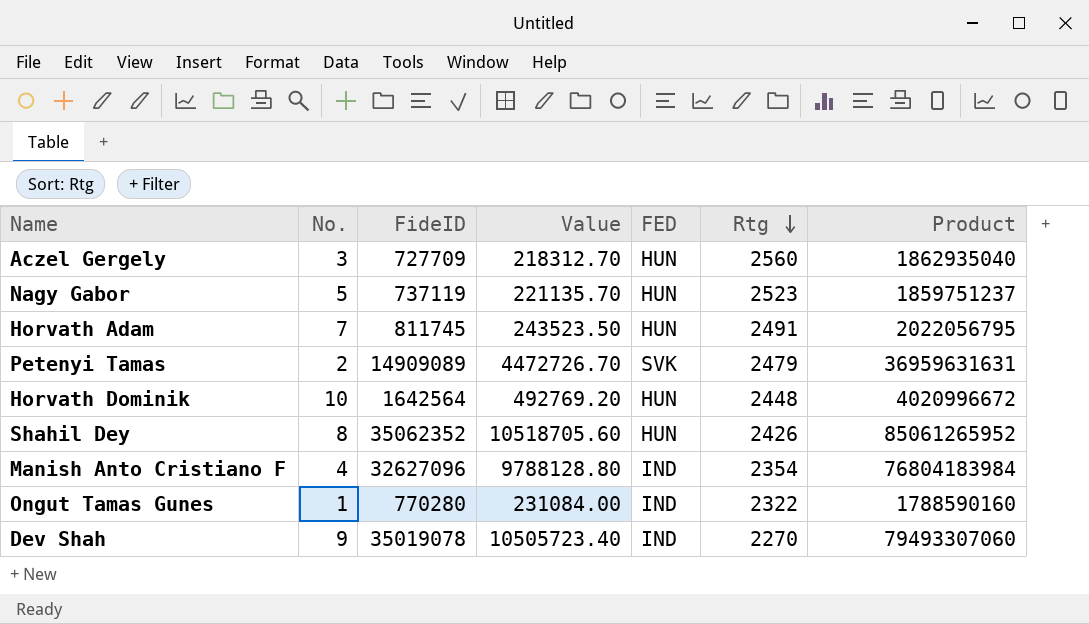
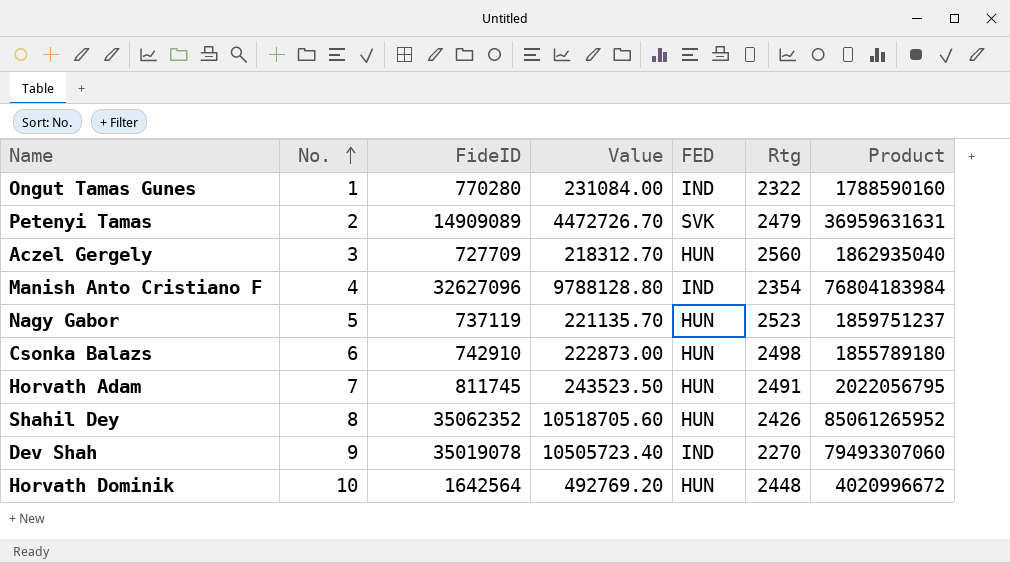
row order: Rtg descending -> No. ascending
row Csonka Balazs: none -> 6 | 742910 | 222873.00 | HUN | 2498 | 1855789180

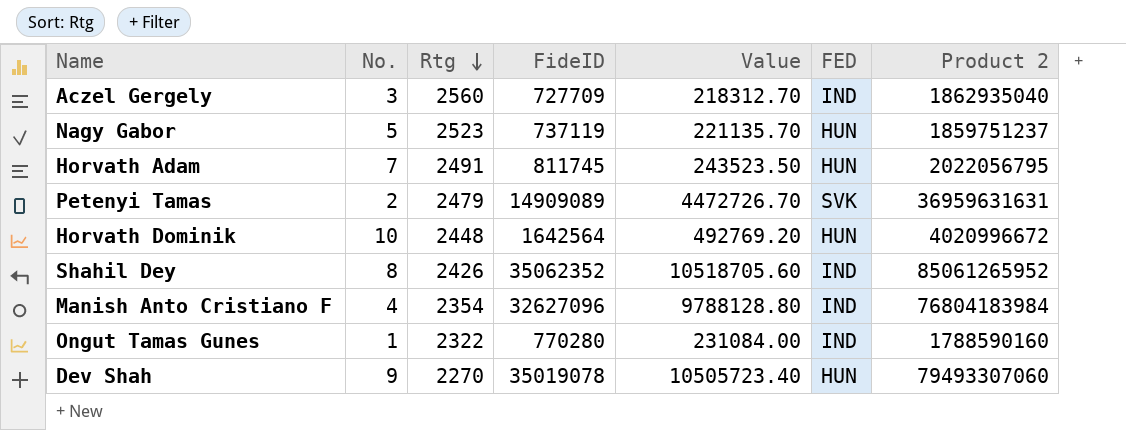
row order: No. ascending -> Rtg descending
column Rtg | position: 6 -> 3
column name: Product -> Product 2
row Csonka Balazs: 6 | 742910 | 222873.00 | HUN | 2498 | 1855789180 -> none
Aczel Gergely | FED: HUN -> IND
Shahil Dey | FED: HUN -> IND
Dev Shah | FED: IND -> HUN

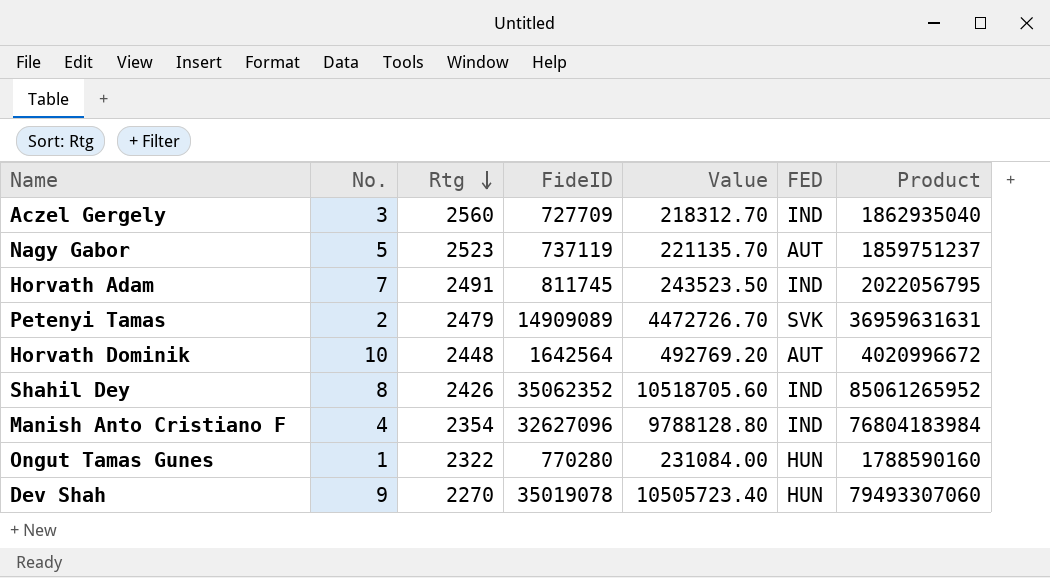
column name: Product 2 -> Product
Nagy Gabor | FED: HUN -> AUT
Horvath Adam | FED: HUN -> IND
Horvath Dominik | FED: HUN -> AUT
Ongut Tamas Gunes | FED: IND -> HUN

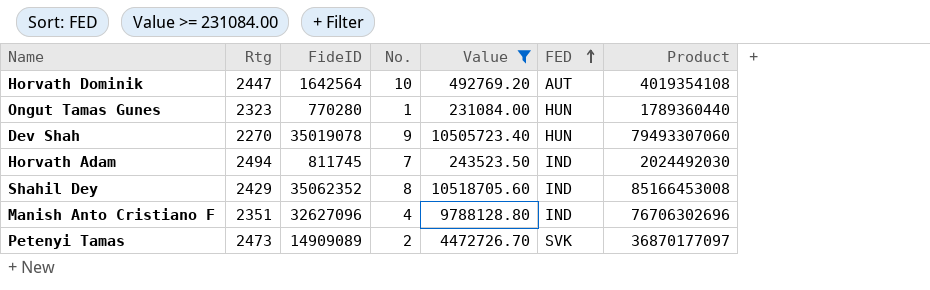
filter: none -> Value >= 231084.00
row order: Rtg descending -> FED ascending
column No. | position: 2 -> 4
Horvath Dominik | Rtg: 2448 -> 2447
Horvath Dominik | Product: 4020996672 -> 4019354108
Ongut Tamas Gunes | Rtg: 2322 -> 2323
Ongut Tamas Gunes | Product: 1788590160 -> 1789360440
Horvath Adam | Rtg: 2491 -> 2494
Horvath Adam | Product: 2022056795 -> 2024492030
Shahil Dey | Rtg: 2426 -> 2429
Shahil Dey | Product: 85061265952 -> 85166453008
Manish Anto Cristiano F | Rtg: 2354 -> 2351
Manish Anto Cristiano F | Product: 76804183984 -> 76706302696
Petenyi Tamas | Rtg: 2479 -> 2473
Petenyi Tamas | Product: 36959631631 -> 36870177097

